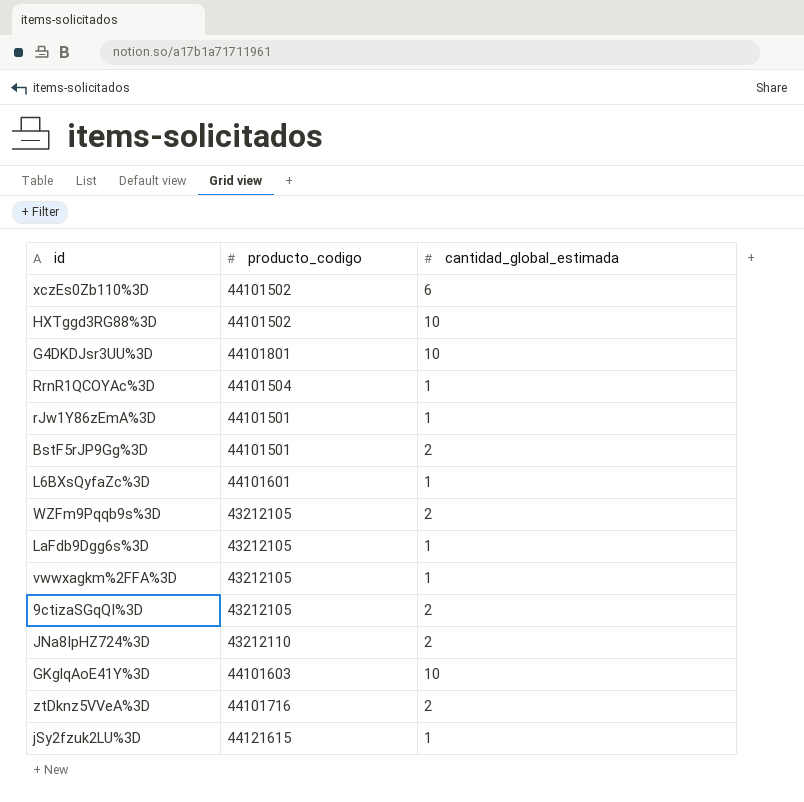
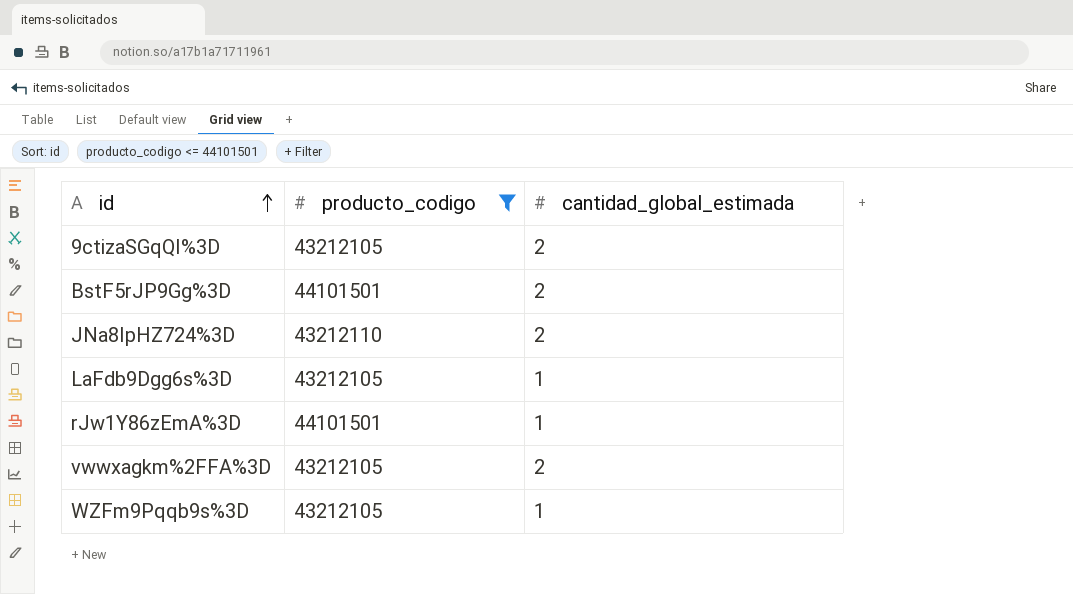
filter: none -> producto_codigo <= 44101501
row order: none -> id ascending
vwwxagkm%2FFA%3D | cantidad_global_estimada: 1 -> 2
WZFm9Pqqb9s%3D | cantidad_global_estimada: 2 -> 1

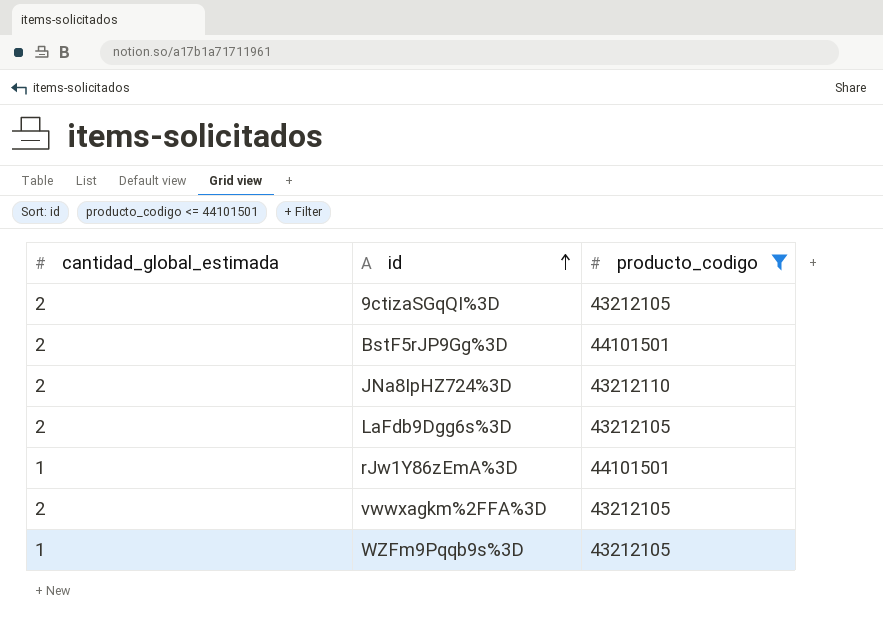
column cantidad_global_estimada | position: 3 -> 1
LaFdb9Dgg6s%3D | cantidad_global_estimada: 1 -> 2

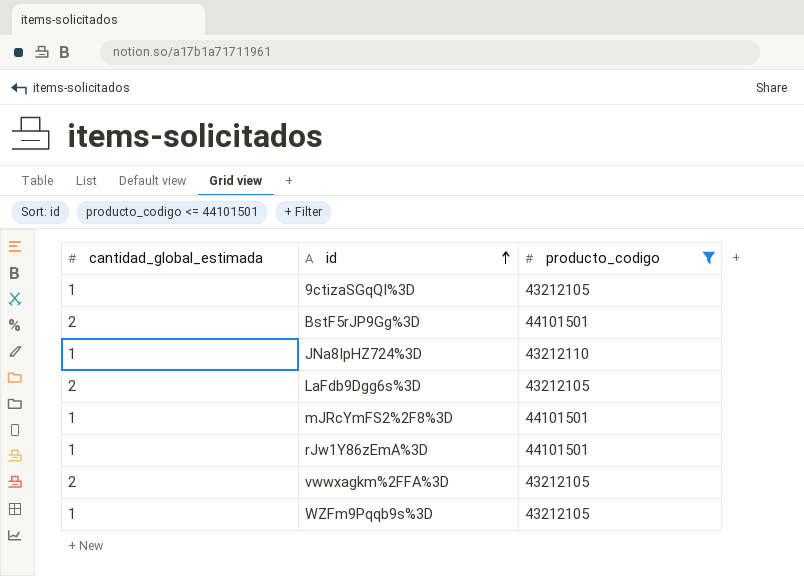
9ctizaSGqQI%3D | cantidad_global_estimada: 2 -> 1
JNa8IpHZ724%3D | cantidad_global_estimada: 2 -> 1
row mJRcYmFS2%2F8%3D: none -> 1 | 44101501

